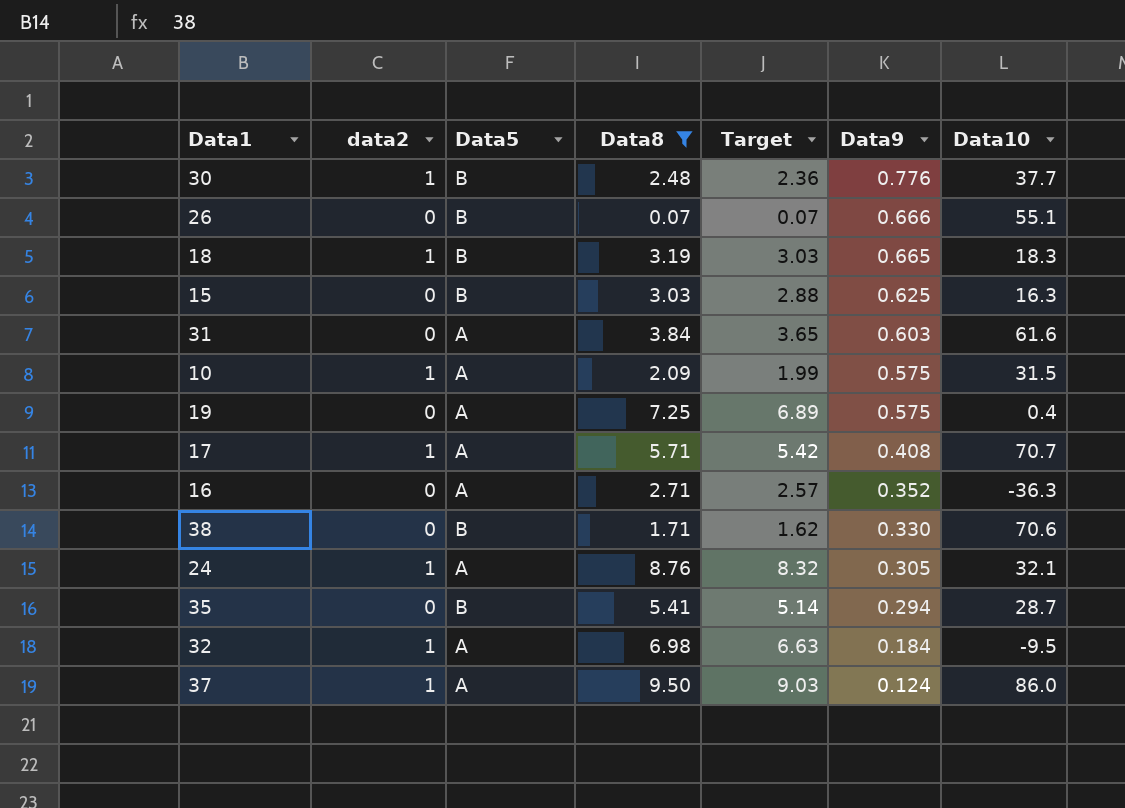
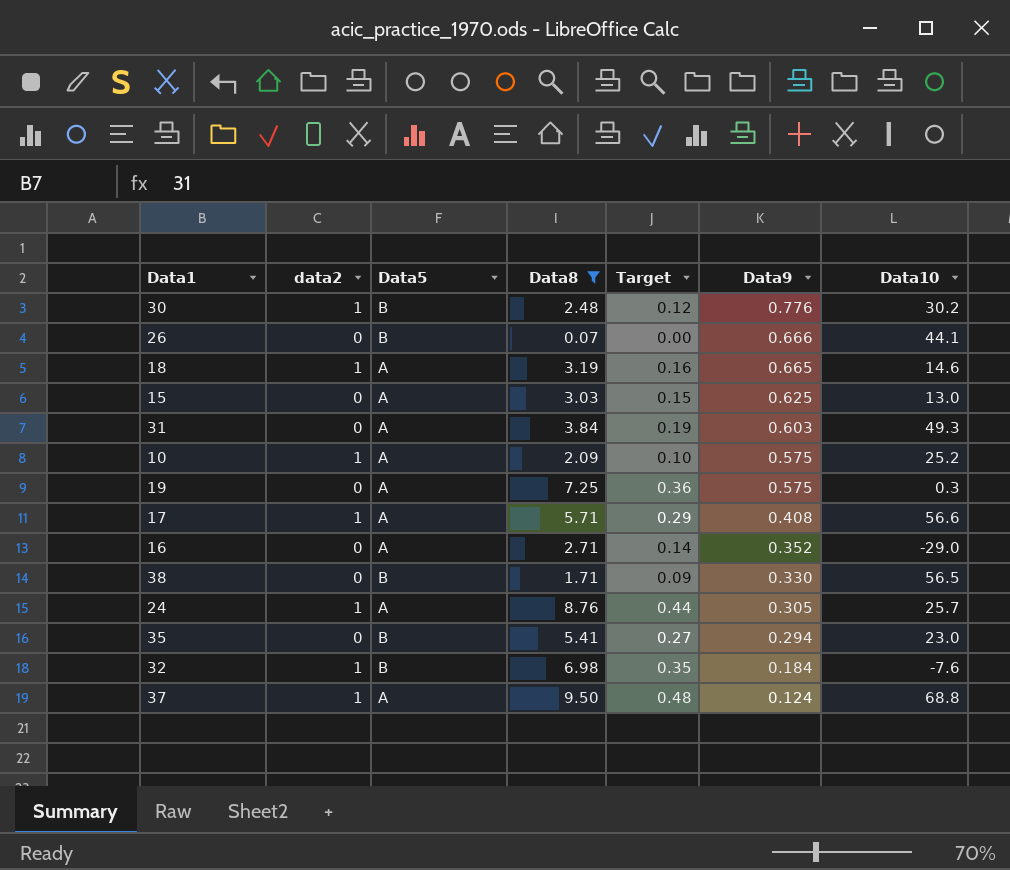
column Target | formula: [Data8] * 0.95 -> [Data8] * 0.05
30 | Data10: 37.7 -> 30.2
26 | Data10: 55.1 -> 44.1
18 | Data5: B -> A
18 | Data10: 18.3 -> 14.6
15 | Data5: B -> A
15 | Data10: 16.3 -> 13.0
31 | Data10: 61.6 -> 49.3
10 | Data10: 31.5 -> 25.2
19 | Data10: 0.4 -> 0.3
17 | Data10: 70.7 -> 56.6
16 | Data10: -36.3 -> -29.0
38 | Data10: 70.6 -> 56.5
24 | Data10: 32.1 -> 25.7
35 | Data10: 28.7 -> 23.0
32 | Data5: A -> B
32 | Data10: -9.5 -> -7.6
37 | Data10: 86.0 -> 68.8

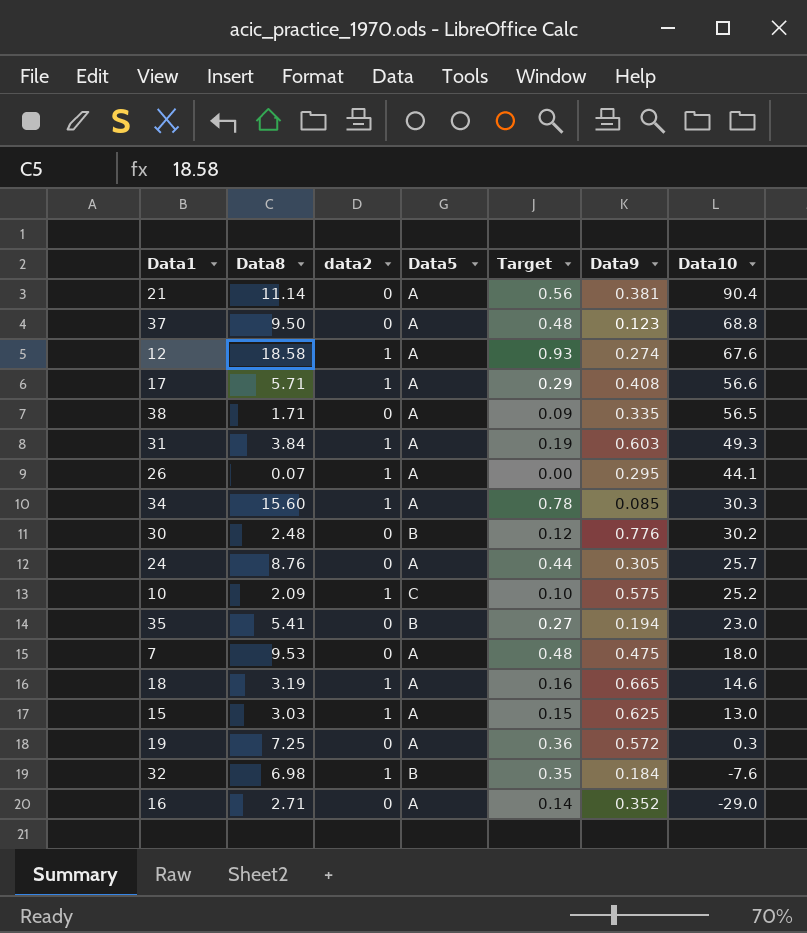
filter: Data8 <= 9.50 -> none
row order: Data9 descending -> Data10 descending
column Data8 | position: 4 -> 2
37 | data2: 1 -> 0
37 | Data9: 0.124 -> 0.123
38 | Data5: B -> A
38 | Data9: 0.330 -> 0.335
31 | data2: 0 -> 1
26 | data2: 0 -> 1
26 | Data5: B -> A
26 | Data9: 0.666 -> 0.295
30 | data2: 1 -> 0
24 | data2: 1 -> 0
10 | Data5: A -> C
35 | Data9: 0.294 -> 0.194
15 | data2: 0 -> 1
19 | Data9: 0.575 -> 0.572

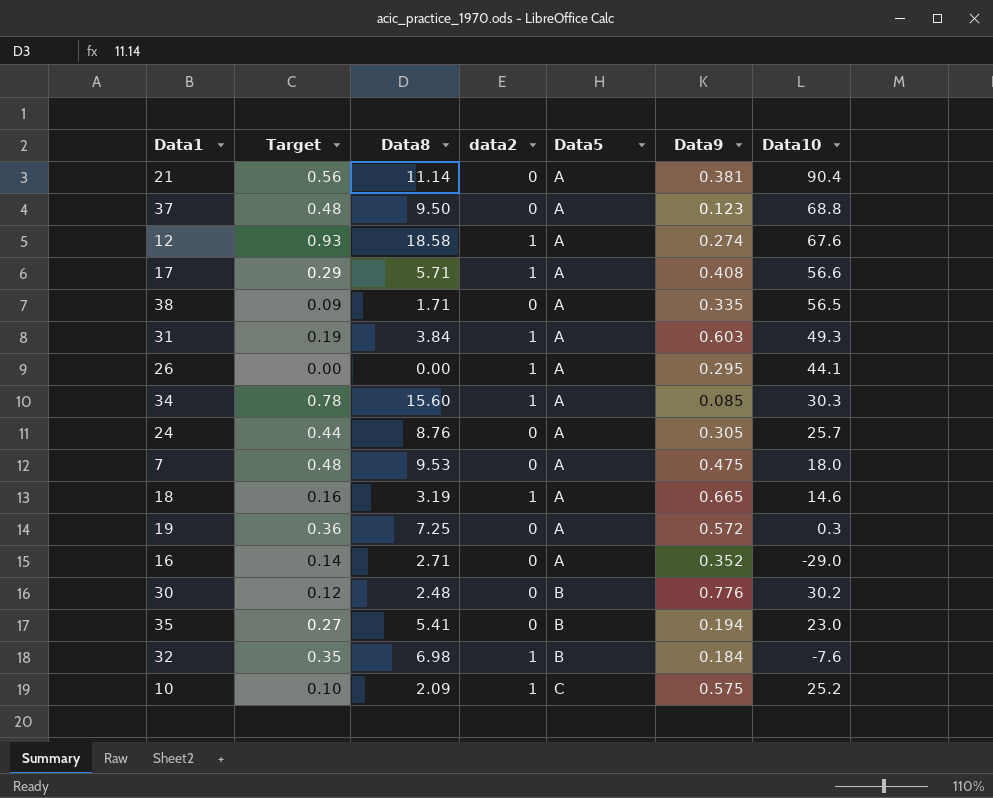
row order: Data10 descending -> Data5 ascending
column Target | position: 5 -> 2
row 15: 3.03 | 1 | A | 0.15 | 0.625 | 13.0 -> none
26 | Data8: 0.07 -> 0.00

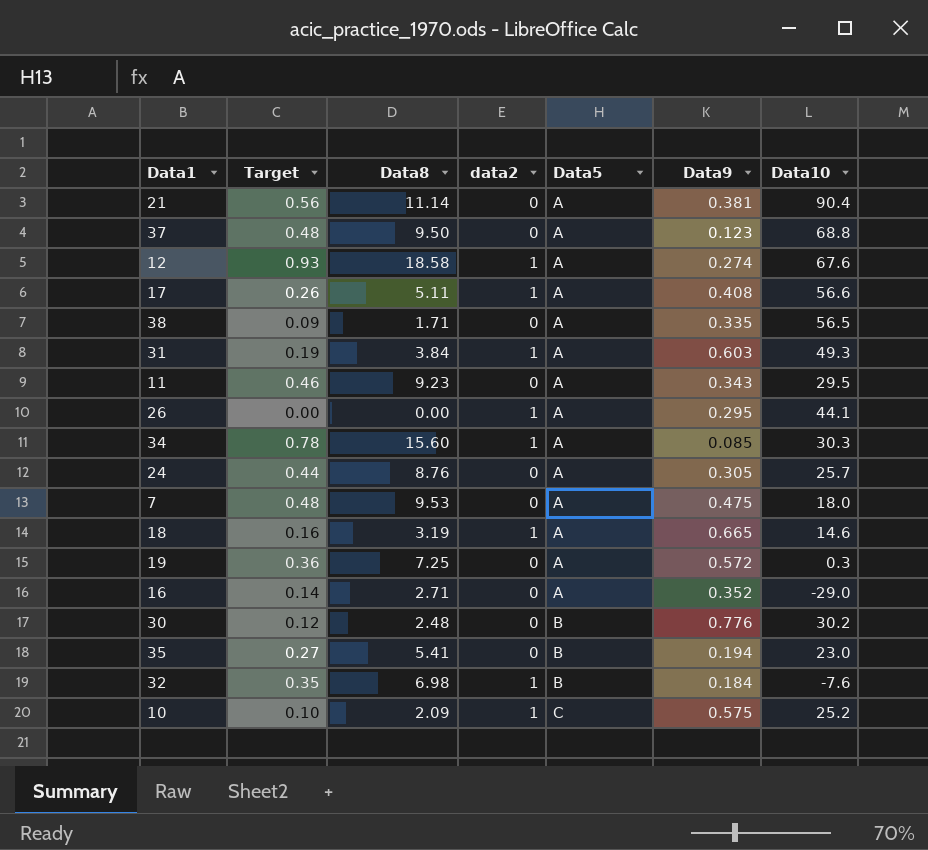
17 | Target: 0.29 -> 0.26
17 | Data8: 5.71 -> 5.11
row 11: none -> 0.46 | 9.23 | 0 | A | 0.343 | 29.5

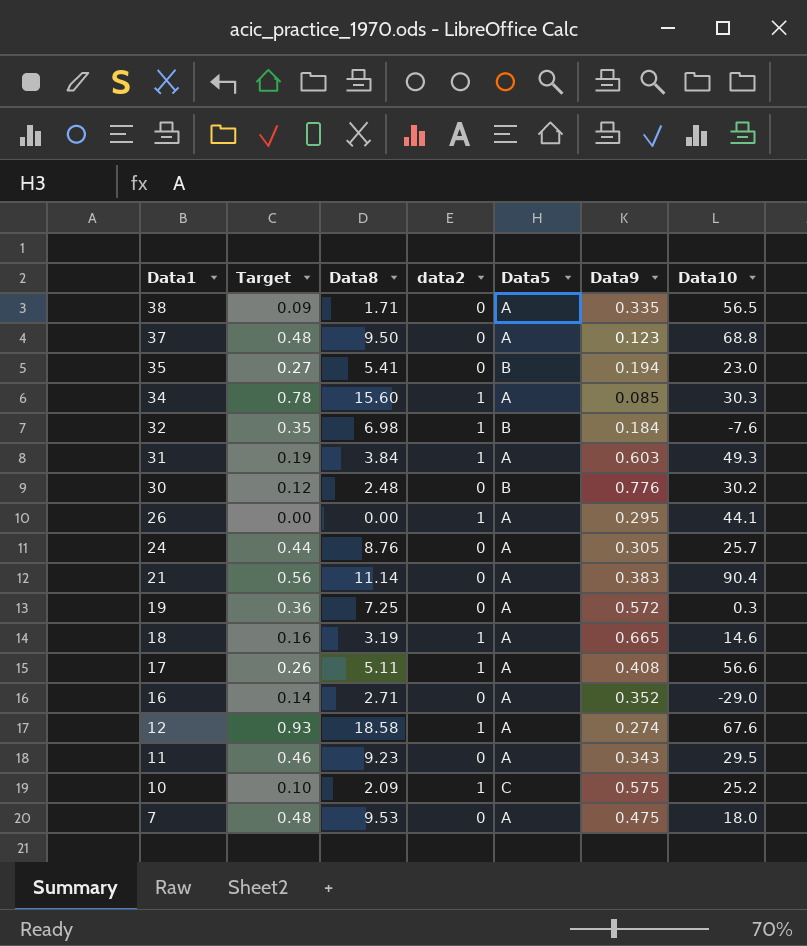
row order: Data5 ascending -> Data1 descending
21 | Data9: 0.381 -> 0.383

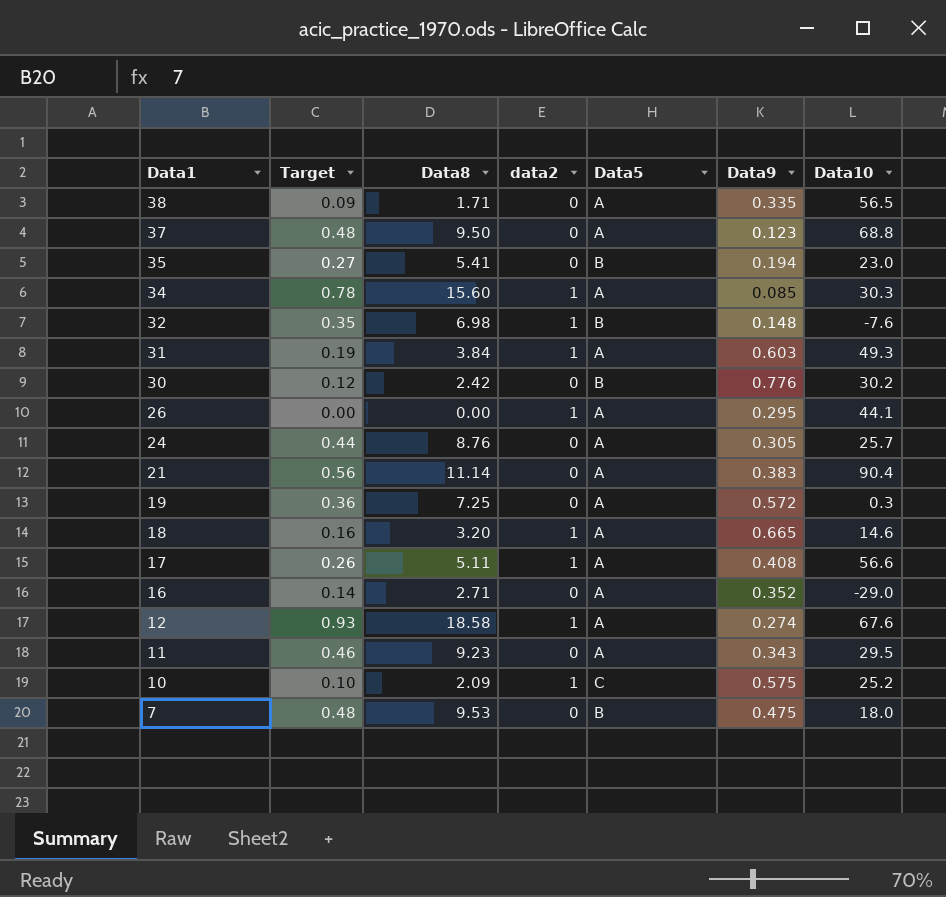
32 | Data9: 0.184 -> 0.148
30 | Data8: 2.48 -> 2.42
18 | Data8: 3.19 -> 3.20
7 | Data5: A -> B

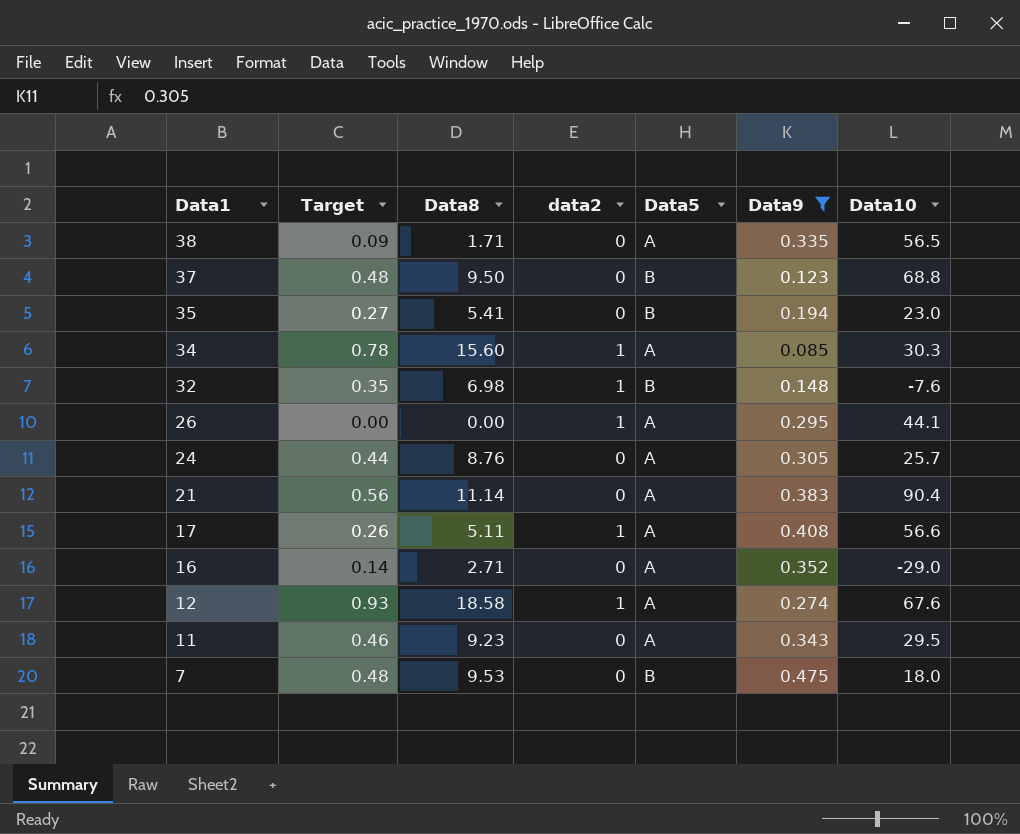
filter: none -> Data9 <= 0.475
37 | Data5: A -> B

